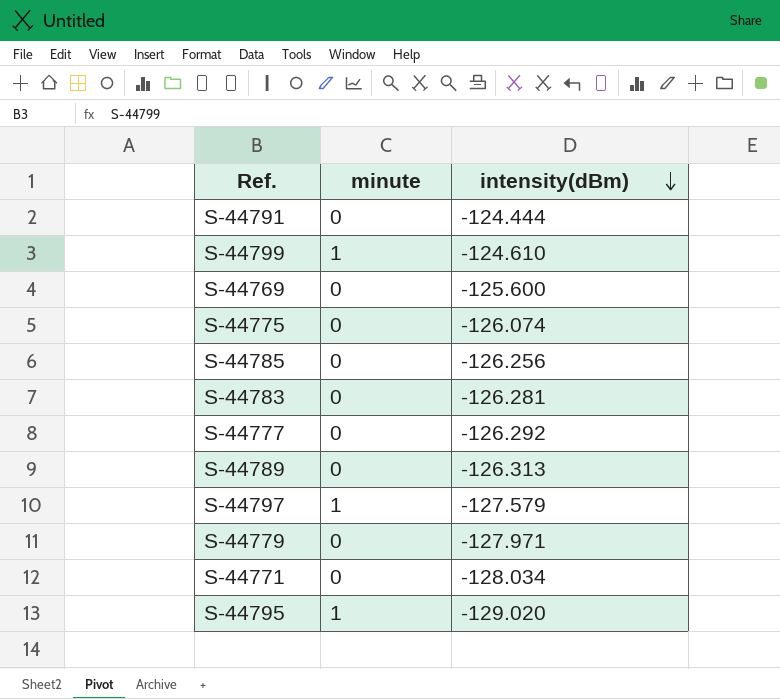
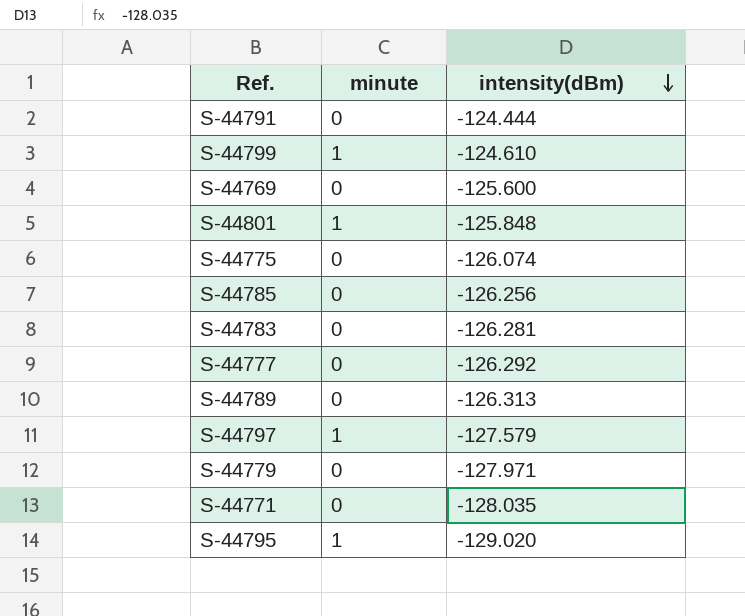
row S-44801: none -> 1 | -125.848
S-44771 | intensity(dBm): -128.034 -> -128.035

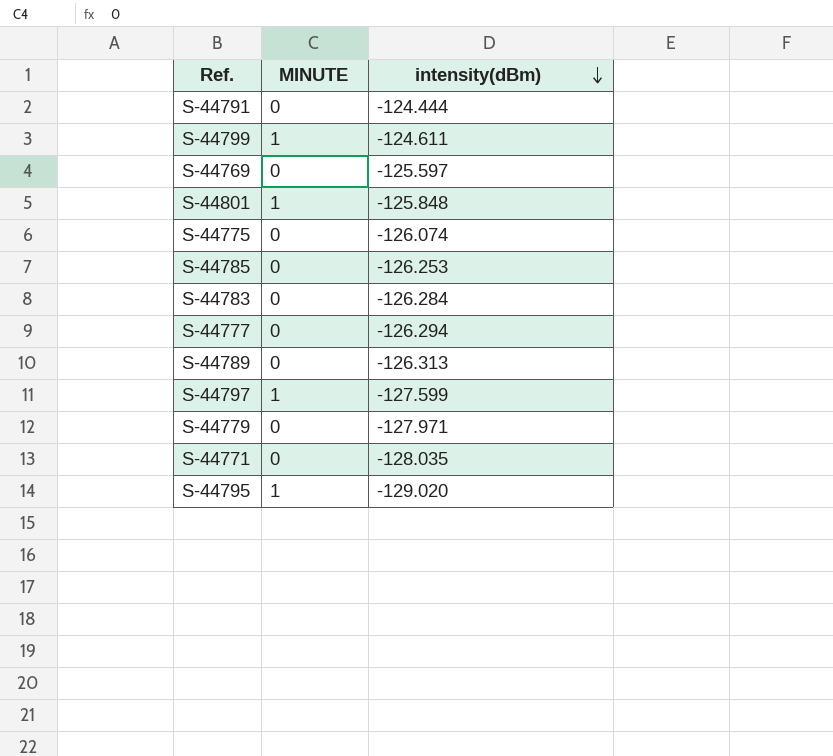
column name: minute -> MINUTE
S-44799 | intensity(dBm): -124.610 -> -124.611
S-44769 | intensity(dBm): -125.600 -> -125.597
S-44785 | intensity(dBm): -126.256 -> -126.253
S-44783 | intensity(dBm): -126.281 -> -126.284
S-44777 | intensity(dBm): -126.292 -> -126.294
S-44797 | intensity(dBm): -127.579 -> -127.599

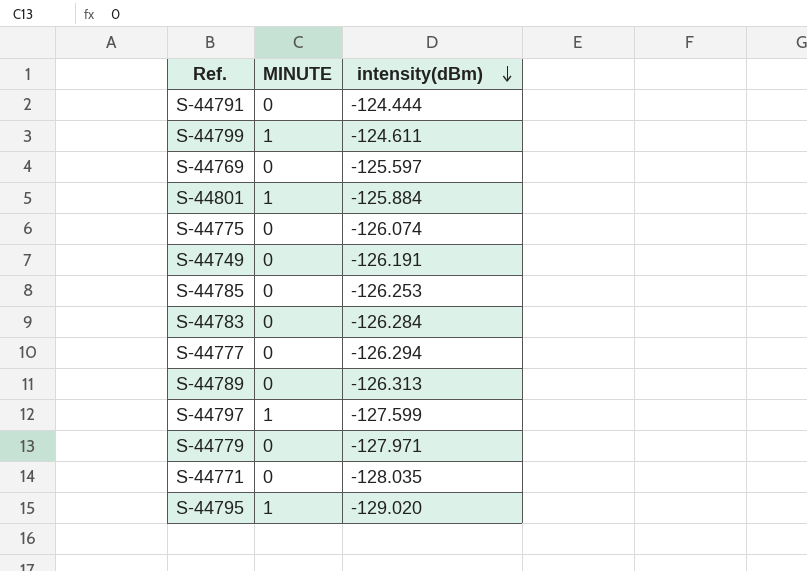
S-44801 | intensity(dBm): -125.848 -> -125.884
row S-44749: none -> 0 | -126.191

